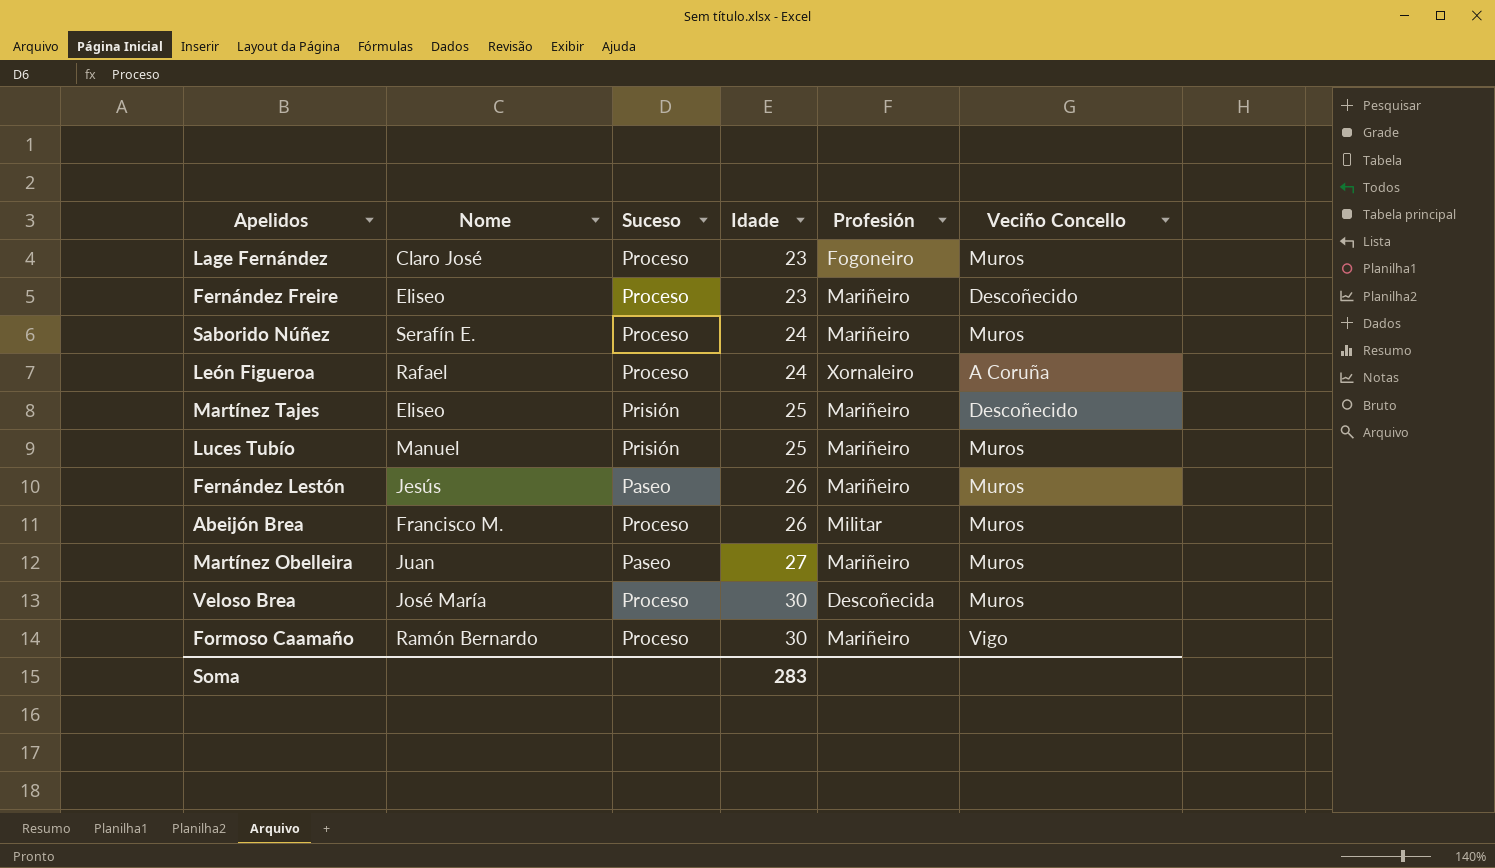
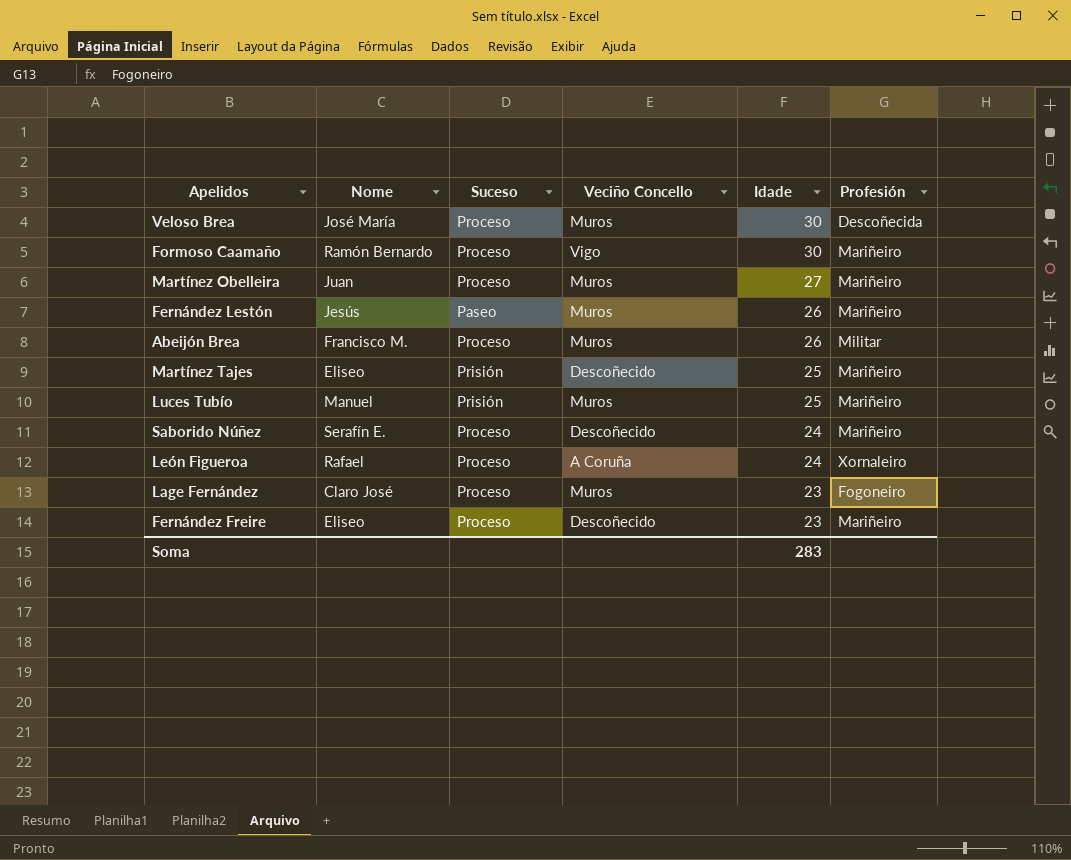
row order: Idade ascending -> Idade descending
column Veciño Concello | position: 6 -> 4
Martínez Obelleira | Suceso: Paseo -> Proceso
Saborido Núñez | Veciño Concello: Muros -> Descoñecido

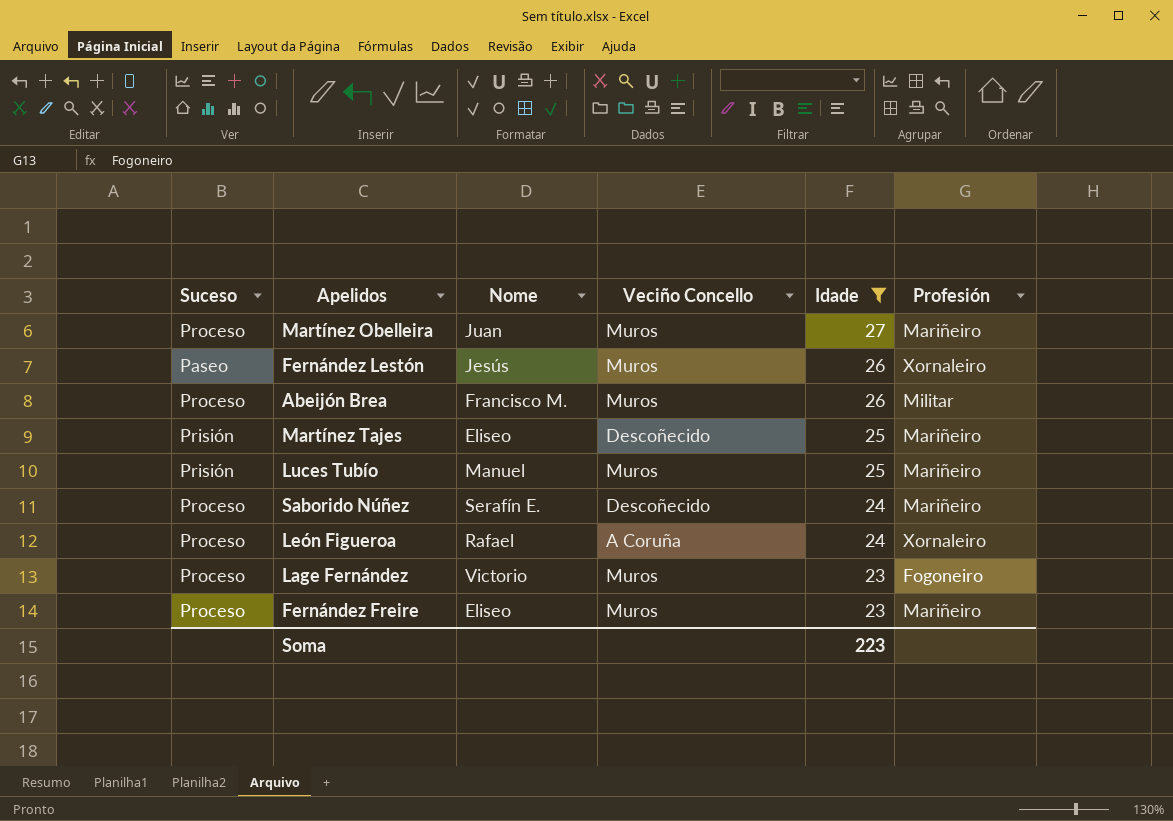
filter: none -> Idade != 30
column Suceso | position: 3 -> 1
Fernández Lestón | Profesión: Mariñeiro -> Xornaleiro
Lage Fernández | Nome: Claro José -> Victorio
Fernández Freire | Veciño Concello: Descoñecido -> Muros
Soma | Idade: 283 -> 223

